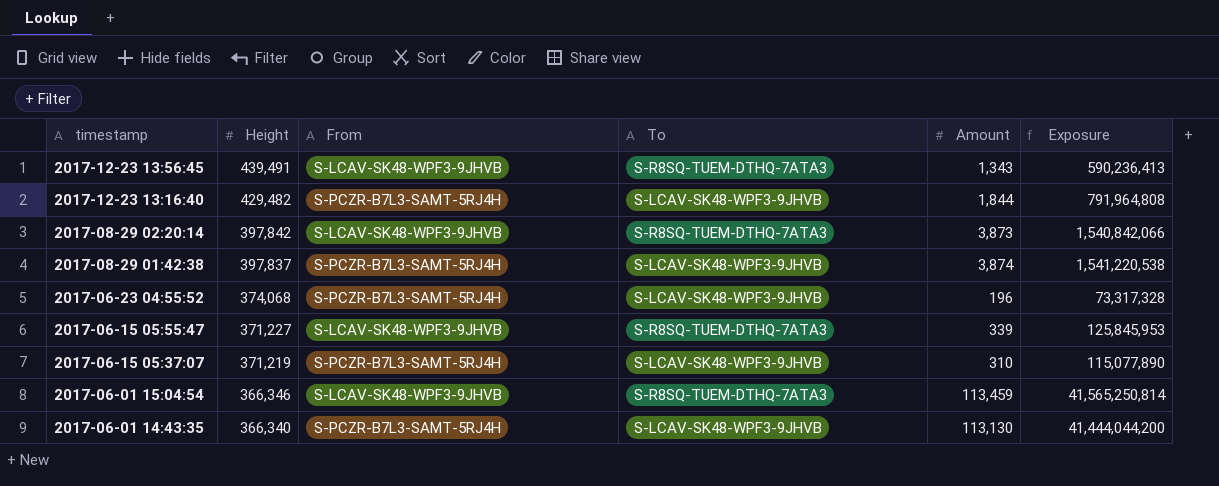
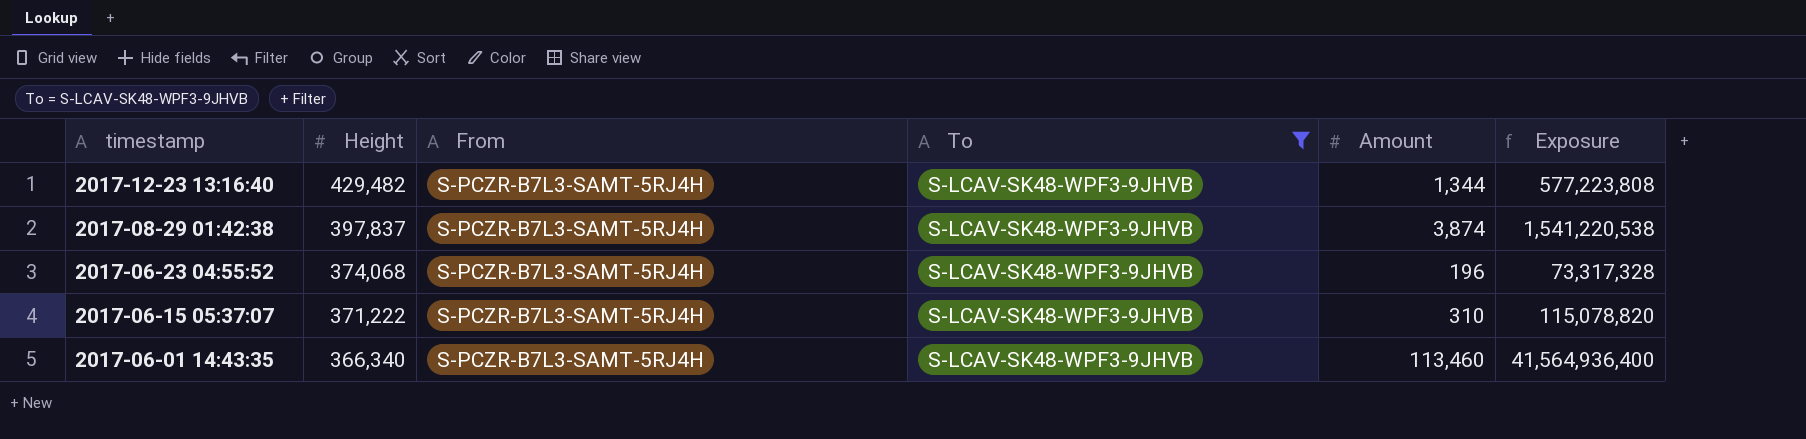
filter: none -> To = S-LCAV-SK48-WPF3-9JHVB
2017-12-23 13:16:40 | Amount: 1,844 -> 1,344
2017-12-23 13:16:40 | Exposure: 791,964,808 -> 577,223,808
2017-06-15 05:37:07 | Height: 371,219 -> 371,222
2017-06-15 05:37:07 | Exposure: 115,077,890 -> 115,078,820
2017-06-01 14:43:35 | Amount: 113,130 -> 113,460
2017-06-01 14:43:35 | Exposure: 41,444,044,200 -> 41,564,936,400

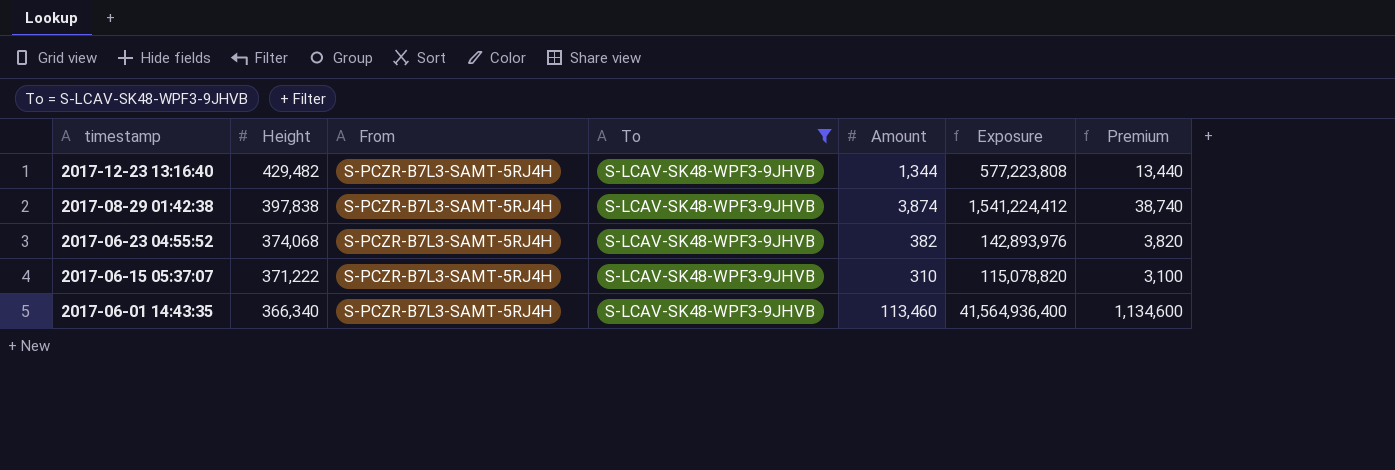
column Premium | formula: none -> [Amount] * 10
2017-08-29 01:42:38 | Height: 397,837 -> 397,838
2017-08-29 01:42:38 | Exposure: 1,541,220,538 -> 1,541,224,412
2017-06-23 04:55:52 | Amount: 196 -> 382
2017-06-23 04:55:52 | Exposure: 73,317,328 -> 142,893,976

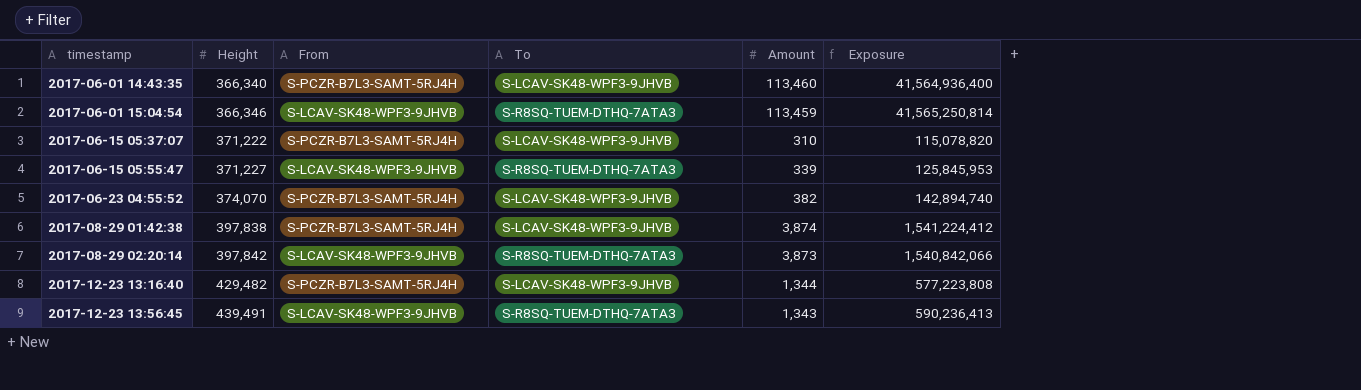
filter: To = S-LCAV-SK48-WPF3-9JHVB -> none
row order: timestamp descending -> timestamp ascending
column Premium | formula: [Amount] * 10 -> none
2017-06-23 04:55:52 | Height: 374,068 -> 374,070
2017-06-23 04:55:52 | Exposure: 142,893,976 -> 142,894,740

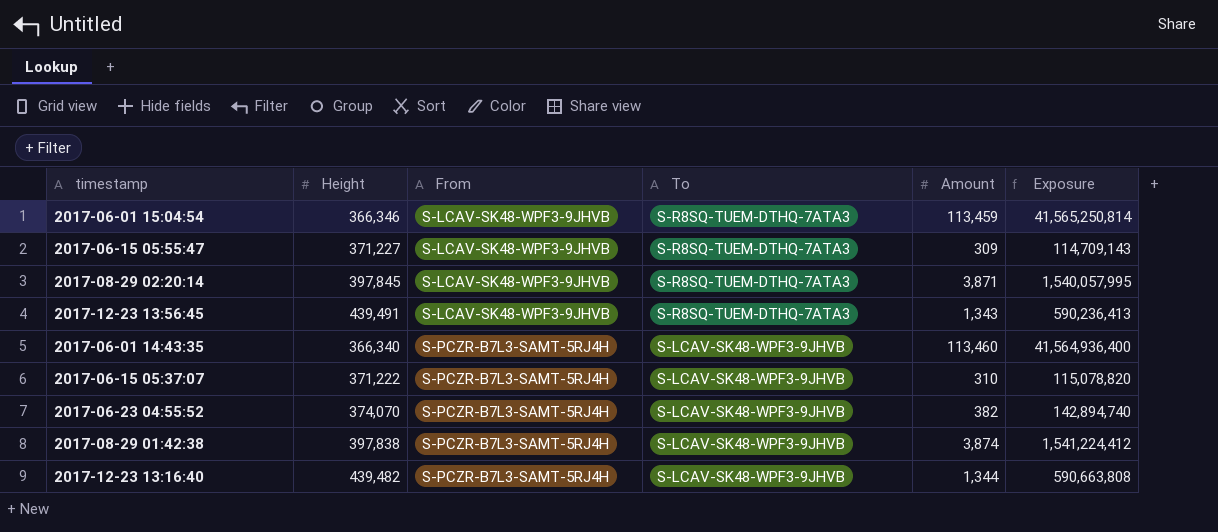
row order: timestamp ascending -> From ascending
2017-06-15 05:55:47 | Amount: 339 -> 309
2017-06-15 05:55:47 | Exposure: 125,845,953 -> 114,709,143
2017-08-29 02:20:14 | Height: 397,842 -> 397,845
2017-08-29 02:20:14 | Amount: 3,873 -> 3,871
2017-08-29 02:20:14 | Exposure: 1,540,842,066 -> 1,540,057,995
2017-12-23 13:16:40 | Height: 429,482 -> 439,482
2017-12-23 13:16:40 | Exposure: 577,223,808 -> 590,663,808

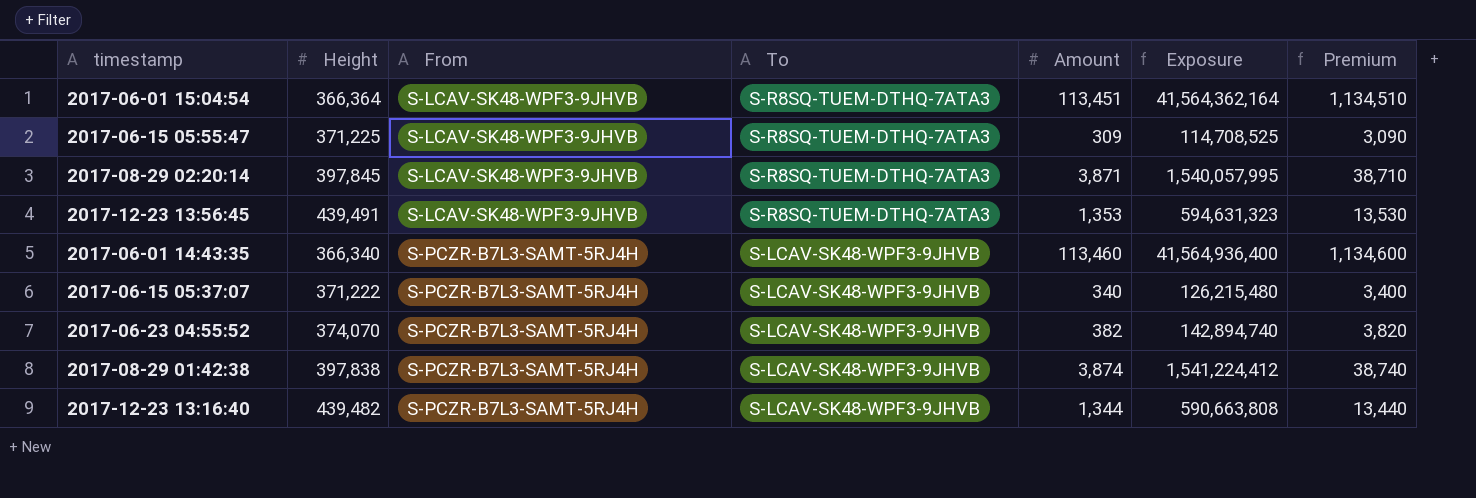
column Premium | formula: none -> [Amount] * 10
2017-06-01 15:04:54 | Height: 366,346 -> 366,364
2017-06-01 15:04:54 | Amount: 113,459 -> 113,451
2017-06-01 15:04:54 | Exposure: 41,565,250,814 -> 41,564,362,164
2017-06-15 05:55:47 | Height: 371,227 -> 371,225
2017-06-15 05:55:47 | Exposure: 114,709,143 -> 114,708,525
2017-12-23 13:56:45 | Amount: 1,343 -> 1,353
2017-12-23 13:56:45 | Exposure: 590,236,413 -> 594,631,323
2017-06-15 05:37:07 | Amount: 310 -> 340
2017-06-15 05:37:07 | Exposure: 115,078,820 -> 126,215,480

